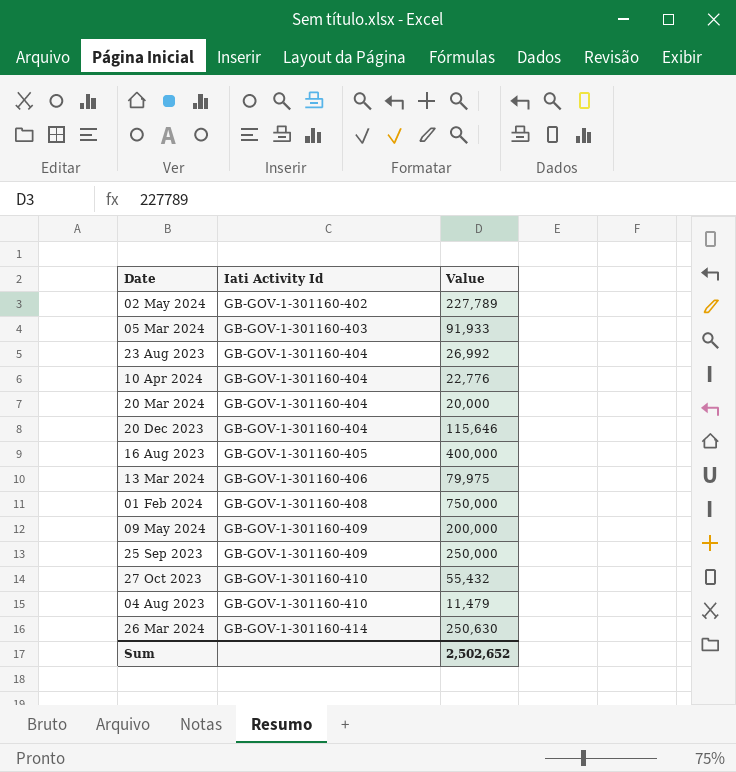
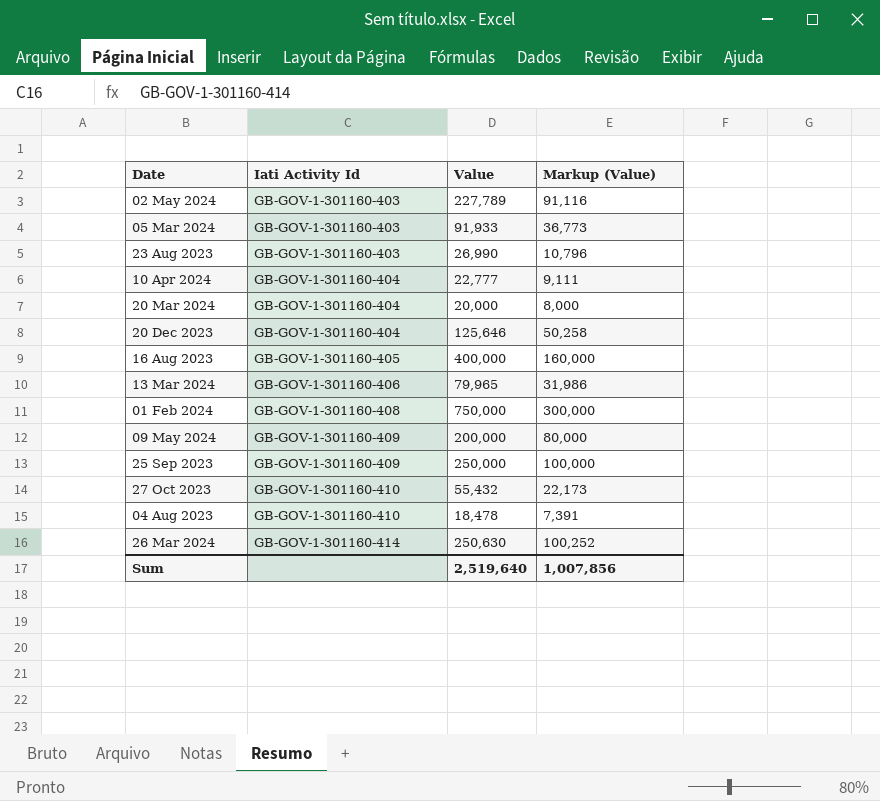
column Markup (Value) | formula: none -> [Value] * 0.4
02 May 2024 | Iati Activity Id: GB-GOV-1-301160-402 -> GB-GOV-1-301160-403
23 Aug 2023 | Iati Activity Id: GB-GOV-1-301160-404 -> GB-GOV-1-301160-403
23 Aug 2023 | Value: 26,992 -> 26,990
10 Apr 2024 | Value: 22,776 -> 22,777
20 Dec 2023 | Value: 115,646 -> 125,646
13 Mar 2024 | Value: 79,975 -> 79,965
04 Aug 2023 | Value: 11,479 -> 18,478
Sum | Value: 2,502,652 -> 2,519,640

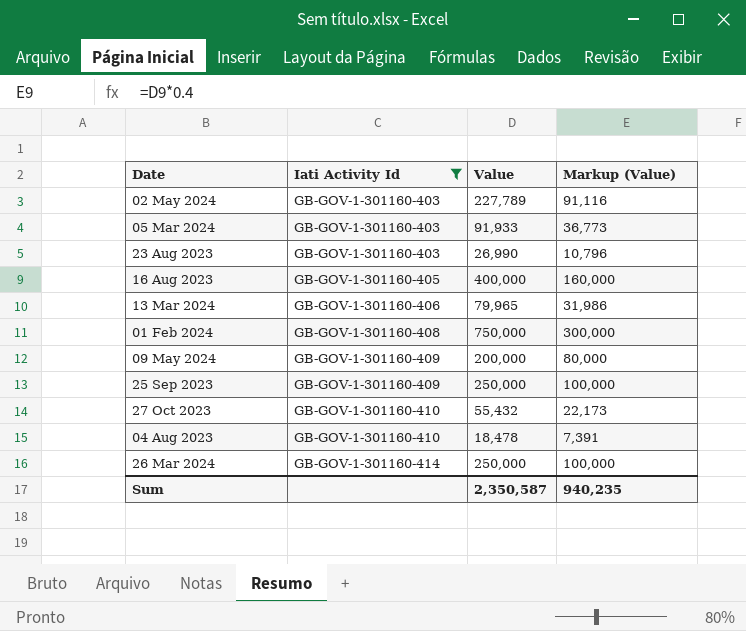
filter: none -> Iati Activity Id != GB-GOV-1-301160-404
26 Mar 2024 | Value: 250,630 -> 250,000
26 Mar 2024 | Markup (Value): 100,252 -> 100,000
Sum | Value: 2,519,640 -> 2,350,587
Sum | Markup (Value): 1,007,856 -> 940,235

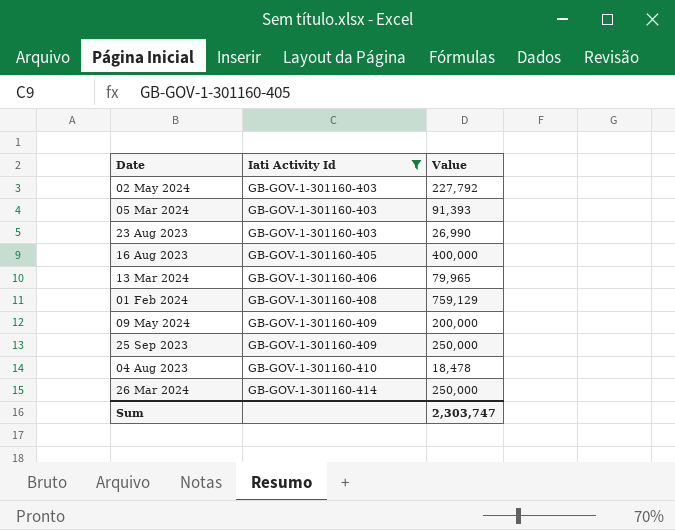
column Markup (Value) | formula: [Value] * 0.4 -> none
row 27 Oct 2023: GB-GOV-1-301160-410 | 55,432 | 22,173 -> none
02 May 2024 | Value: 227,789 -> 227,792
05 Mar 2024 | Value: 91,933 -> 91,393
01 Feb 2024 | Value: 750,000 -> 759,129
Sum | Value: 2,350,587 -> 2,303,747

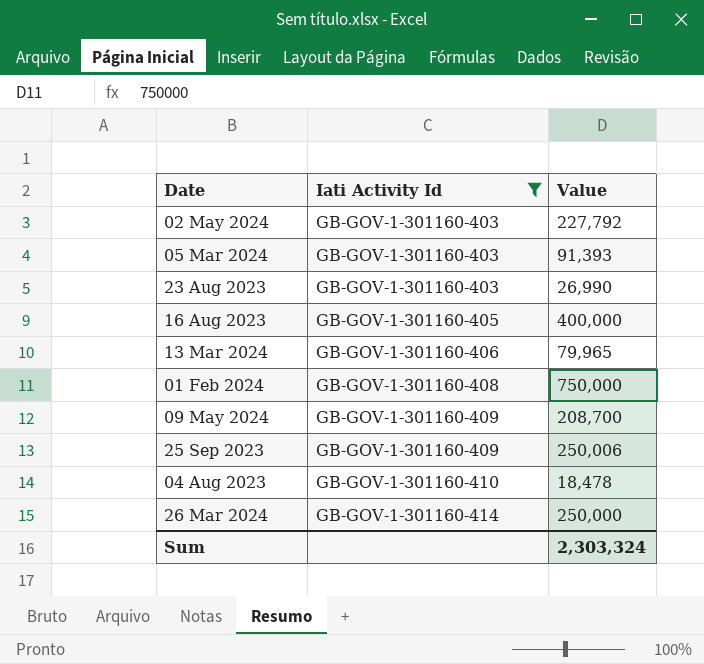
01 Feb 2024 | Value: 759,129 -> 750,000
09 May 2024 | Value: 200,000 -> 208,700
25 Sep 2023 | Value: 250,000 -> 250,006
Sum | Value: 2,303,747 -> 2,303,324

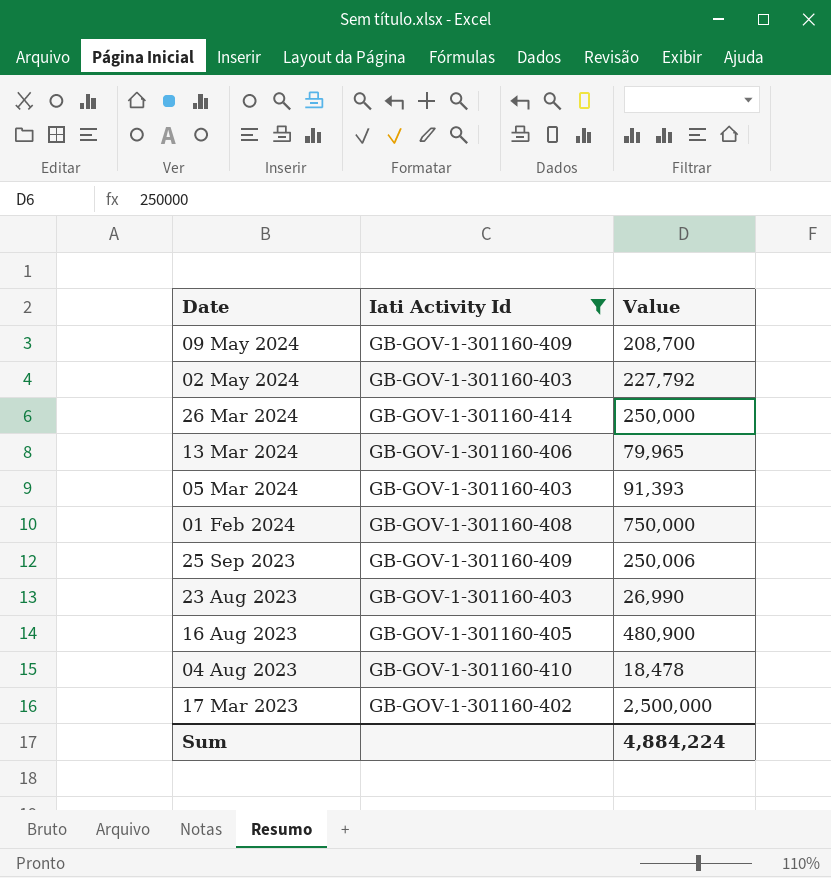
row order: Iati Activity Id ascending -> Date descending
16 Aug 2023 | Value: 400,000 -> 480,900
row 17 Mar 2023: none -> GB-GOV-1-301160-402 | 2,500,000
Sum | Value: 2,303,324 -> 4,884,224

